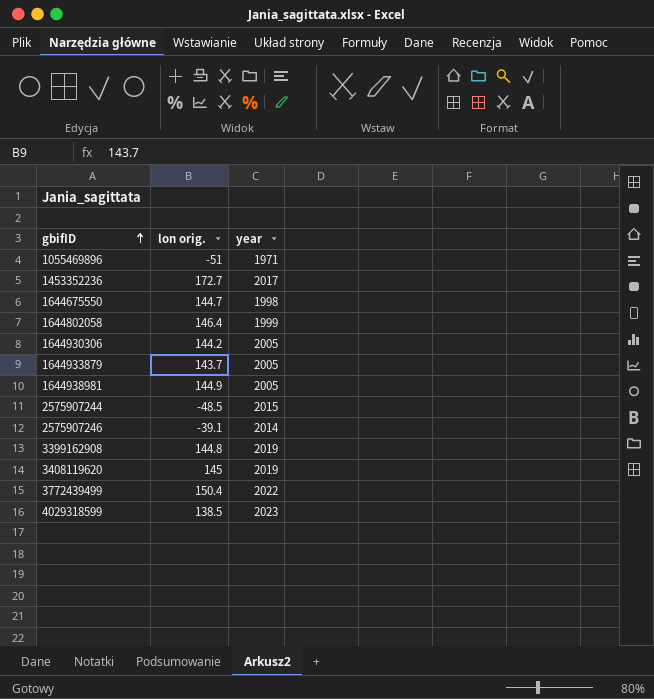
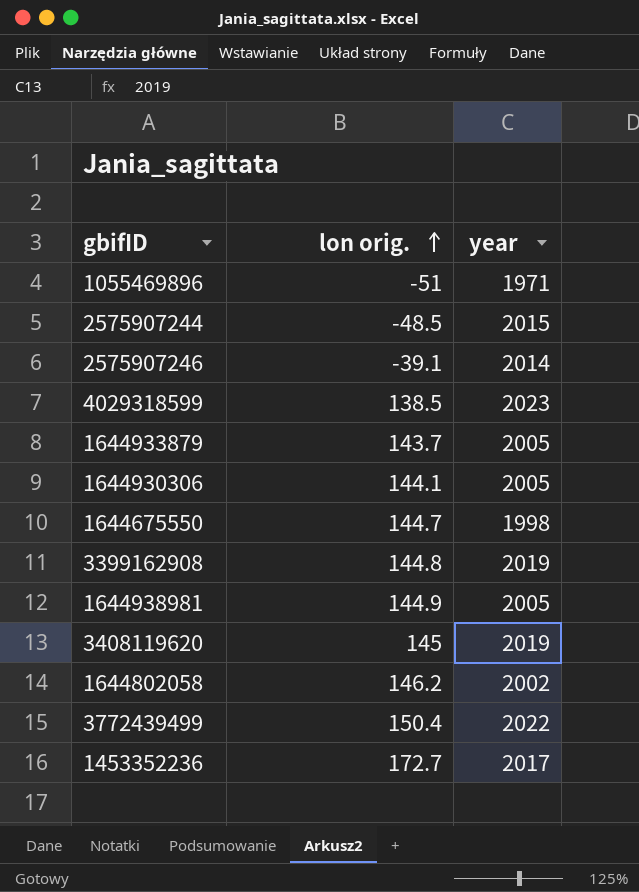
row order: gbifID ascending -> lon orig. ascending
1644930306 | lon orig.: 144.2 -> 144.1
1644802058 | lon orig.: 146.4 -> 146.2
1644802058 | year: 1999 -> 2002

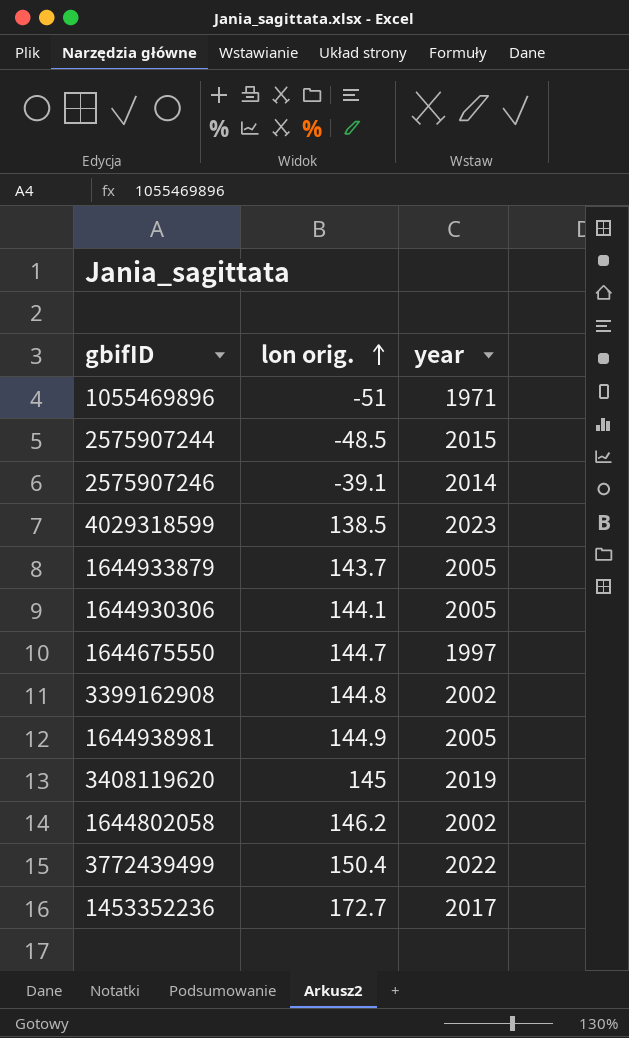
1644675550 | year: 1998 -> 1997
3399162908 | year: 2019 -> 2002

